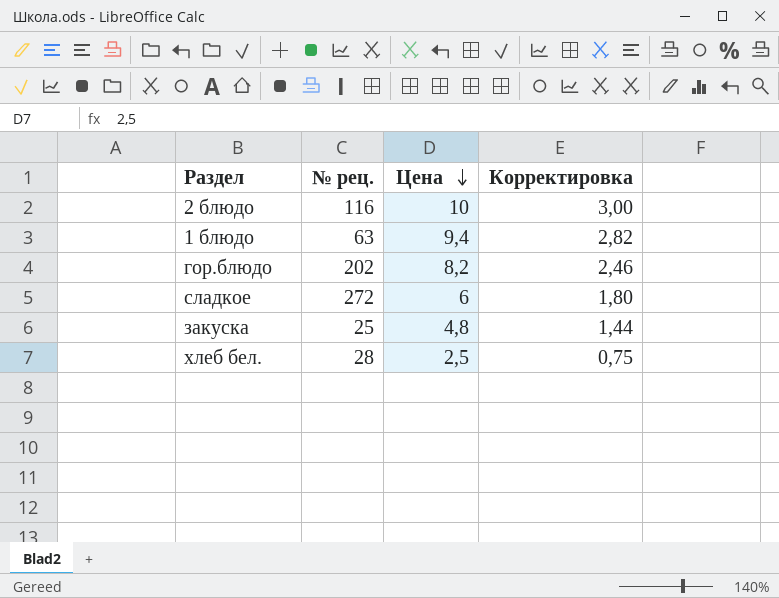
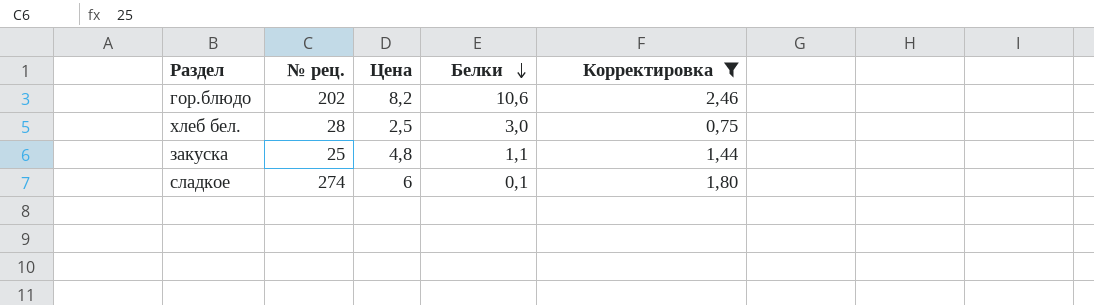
filter: none -> Корректировка <= 2,46
row order: Цена descending -> Белки descending
column Белки | position: none -> 4
сладкое | № рец.: 272 -> 274

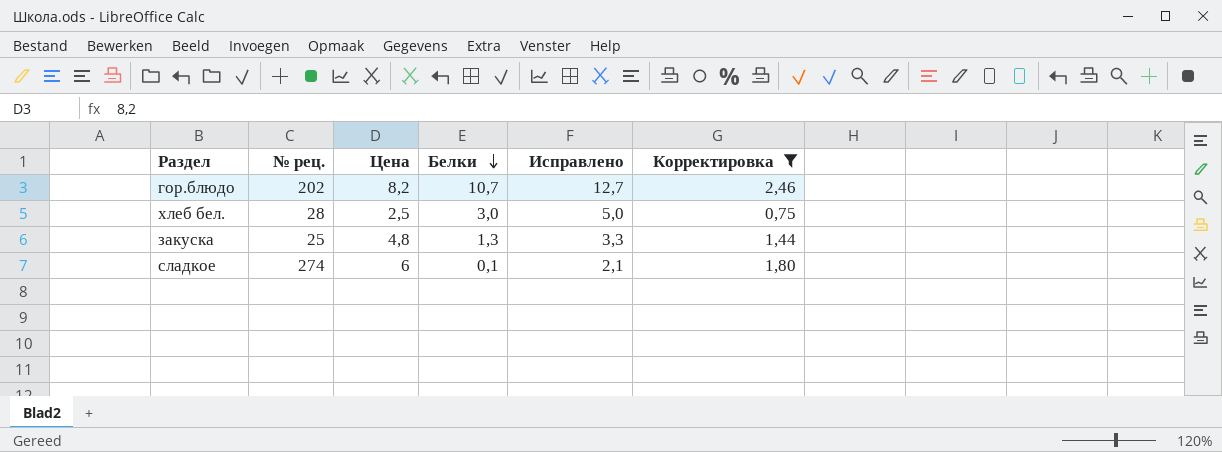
column Исправлено | formula: none -> [Белки] + 2
гор.блюдо | Белки: 10,6 -> 10,7
закуска | Белки: 1,1 -> 1,3

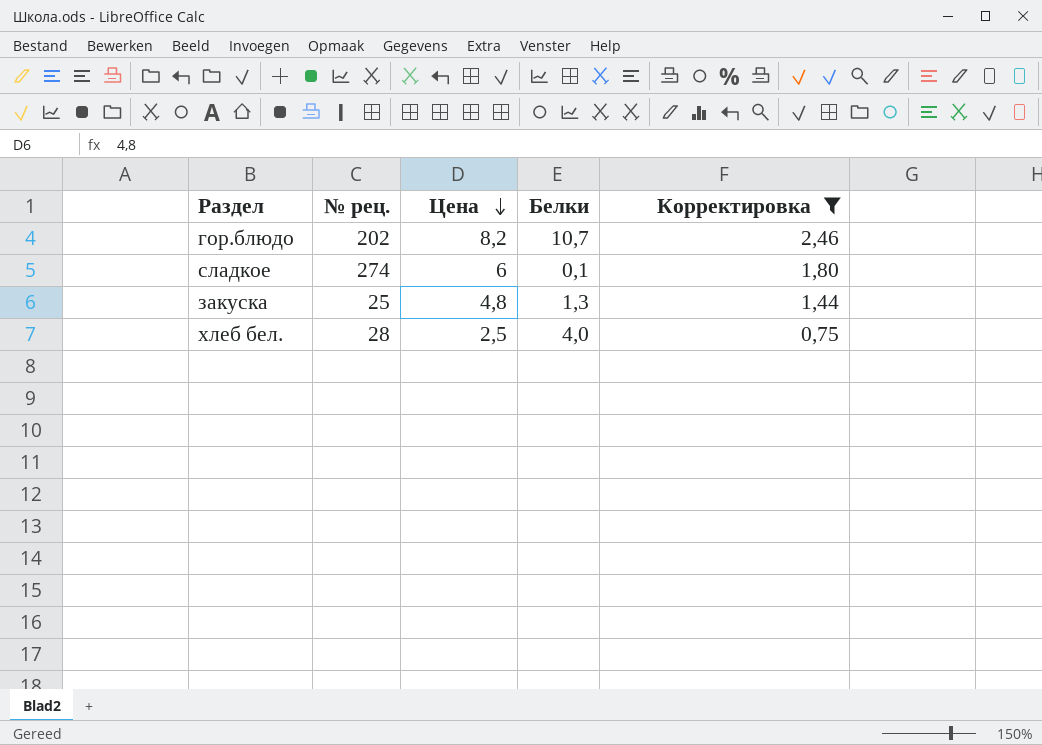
row order: Белки descending -> Цена descending
column Исправлено | formula: [Белки] + 2 -> none
хлеб бел. | Белки: 3,0 -> 4,0

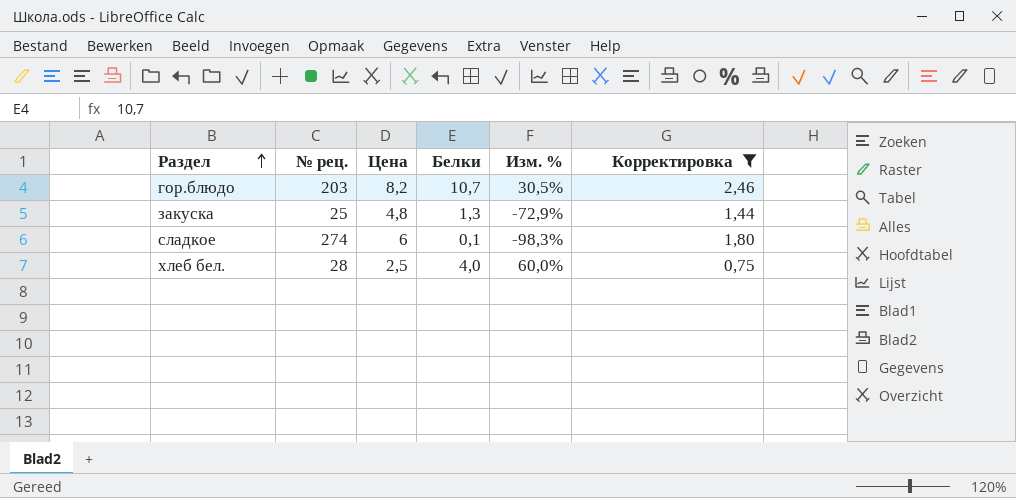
row order: Цена descending -> Раздел ascending
column Изм. % | formula: none -> ([Белки] - [Цена]) / [Цена]
гор.блюдо | № рец.: 202 -> 203

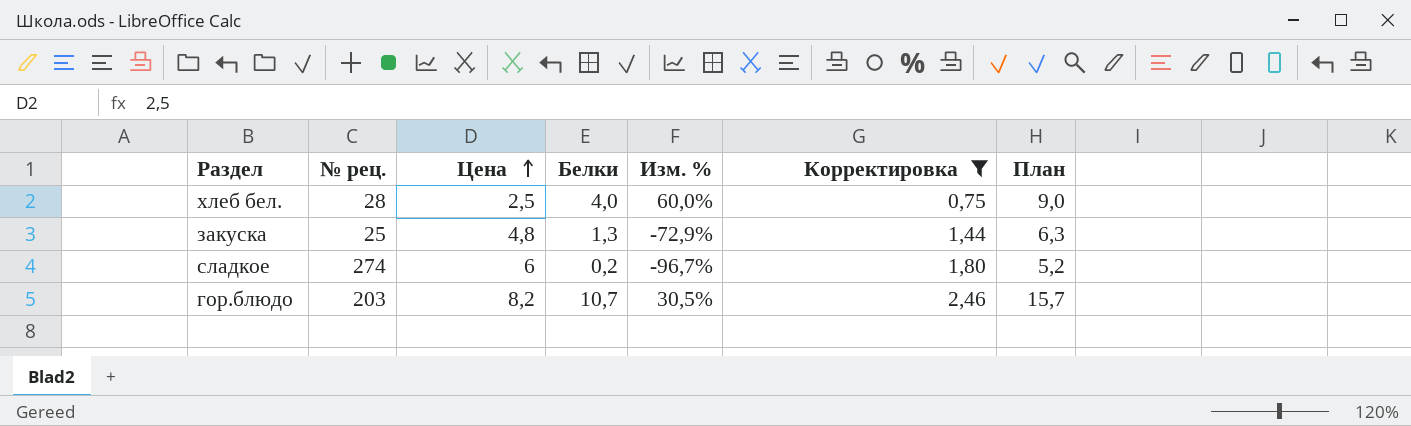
row order: Раздел ascending -> Цена ascending
column План | formula: none -> [Белки] + 5
сладкое | Белки: 0,1 -> 0,2
сладкое | Изм. %: -98,3% -> -96,7%

